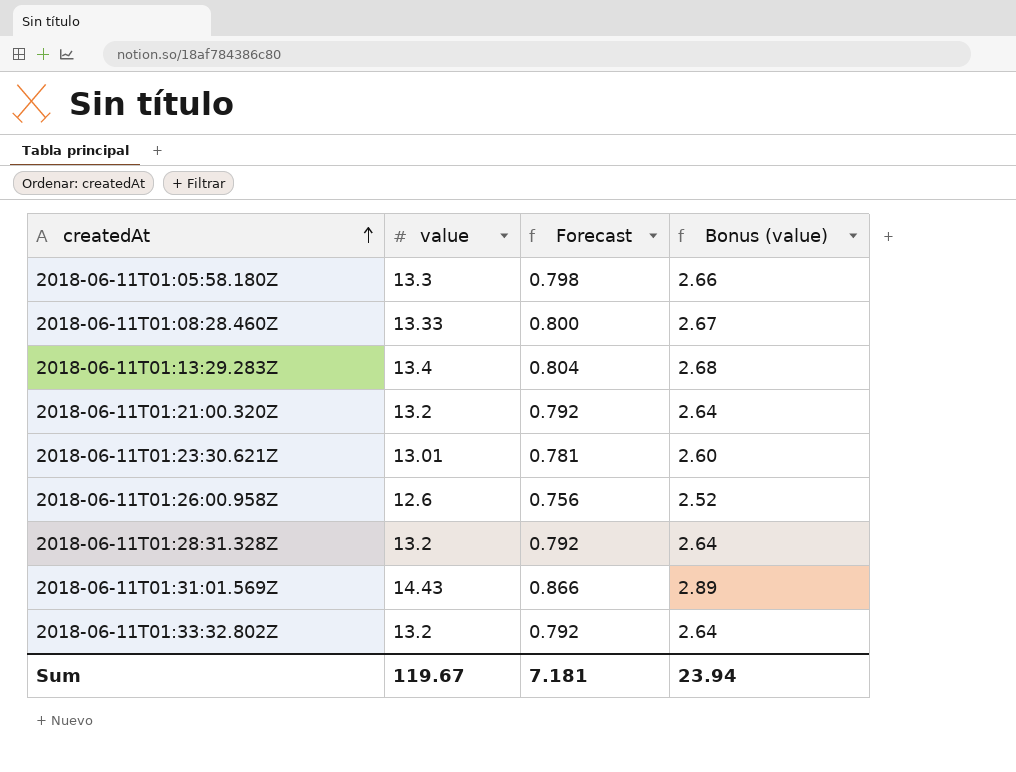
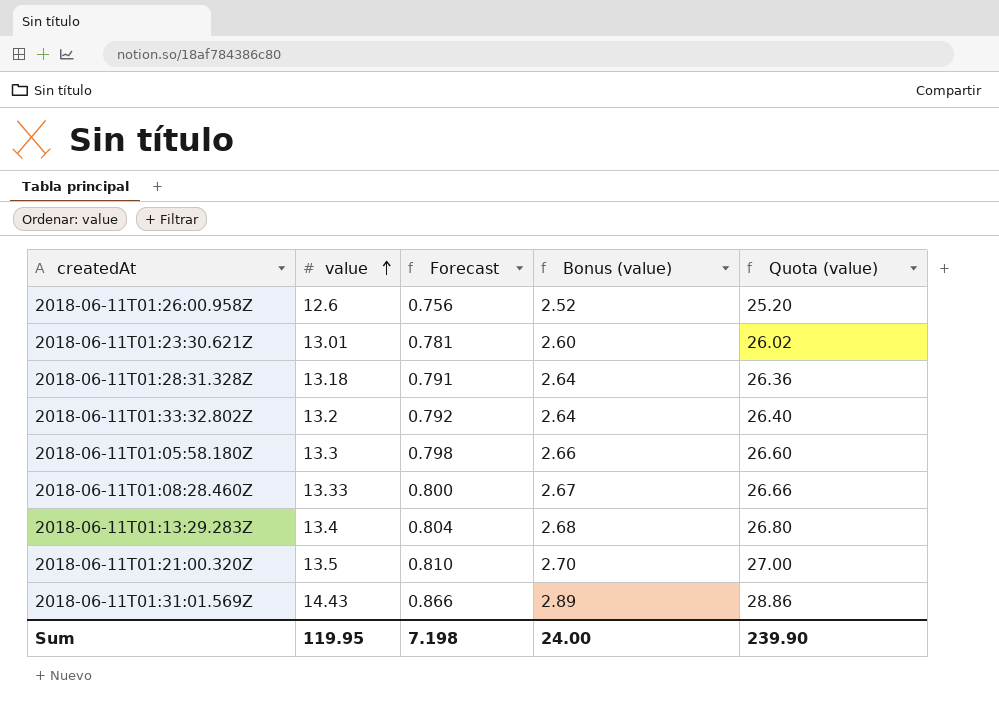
row order: createdAt ascending -> value ascending
column Quota (value) | formula: none -> [value] * 2
2018-06-11T01:28:31.328Z | value: 13.2 -> 13.18
2018-06-11T01:28:31.328Z | Forecast: 0.792 -> 0.791
2018-06-11T01:21:00.320Z | value: 13.2 -> 13.5
2018-06-11T01:21:00.320Z | Forecast: 0.792 -> 0.810
2018-06-11T01:21:00.320Z | Bonus (value): 2.64 -> 2.70
Sum | value: 119.67 -> 119.95
Sum | Forecast: 7.181 -> 7.198
Sum | Bonus (value): 23.94 -> 24.00

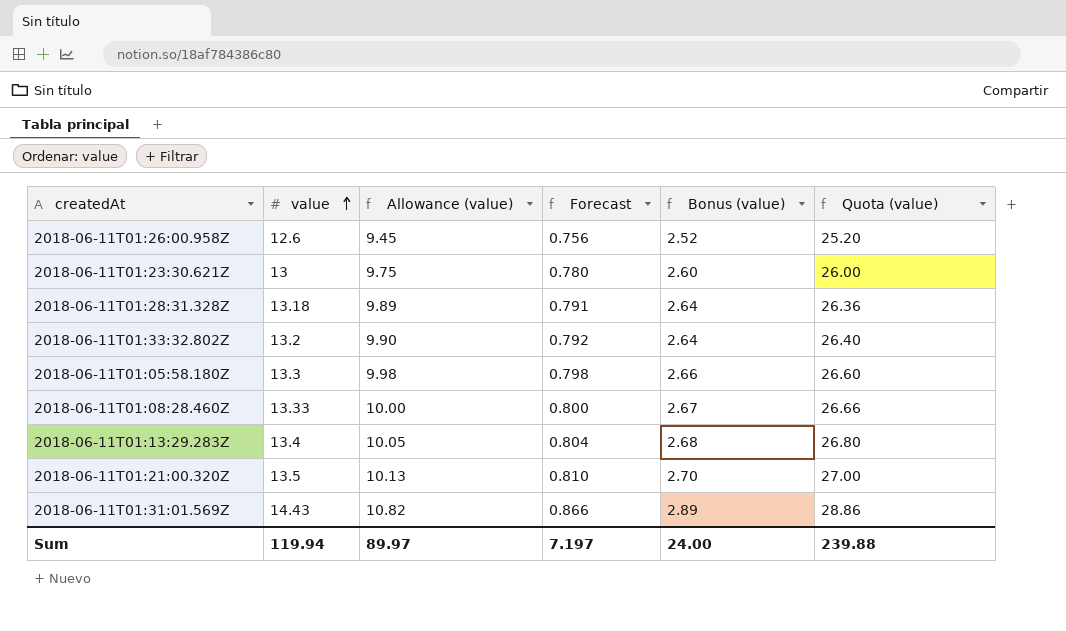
column Allowance (value) | formula: none -> [value] * 0.75
2018-06-11T01:23:30.621Z | value: 13.01 -> 13
2018-06-11T01:23:30.621Z | Forecast: 0.781 -> 0.780
2018-06-11T01:23:30.621Z | Quota (value): 26.02 -> 26.00
Sum | value: 119.95 -> 119.94
Sum | Forecast: 7.198 -> 7.197
Sum | Quota (value): 239.90 -> 239.88

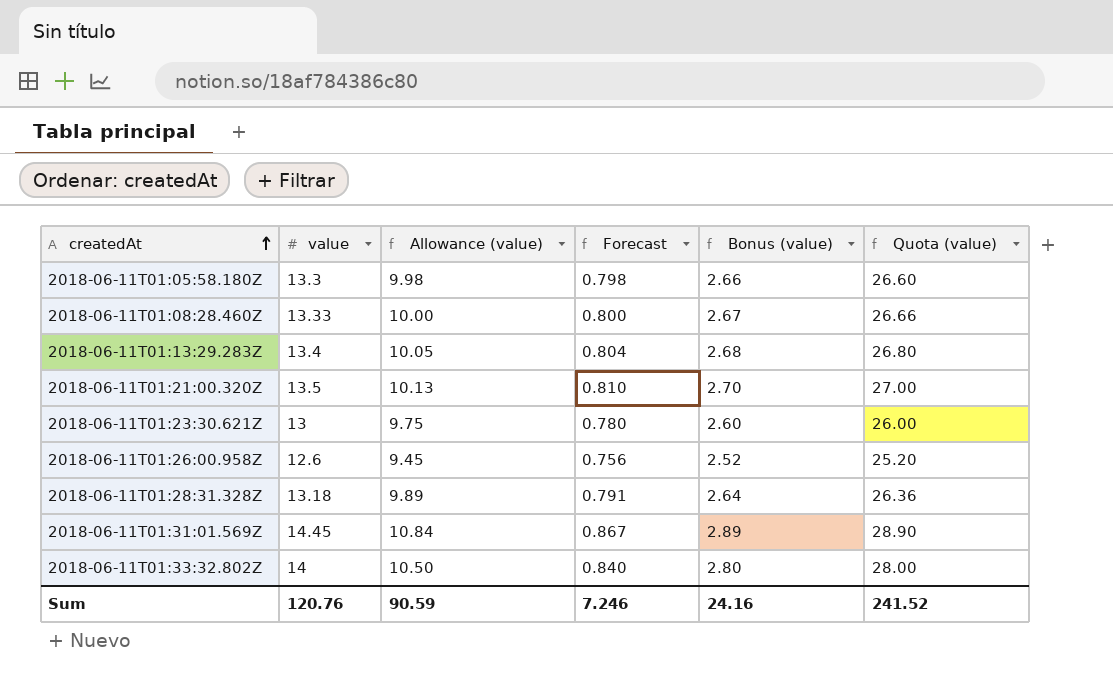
row order: value ascending -> createdAt ascending
2018-06-11T01:31:01.569Z | value: 14.43 -> 14.45
2018-06-11T01:31:01.569Z | Allowance (value): 10.82 -> 10.84
2018-06-11T01:31:01.569Z | Forecast: 0.866 -> 0.867
2018-06-11T01:31:01.569Z | Quota (value): 28.86 -> 28.90
2018-06-11T01:33:32.802Z | value: 13.2 -> 14
2018-06-11T01:33:32.802Z | Allowance (value): 9.90 -> 10.50
2018-06-11T01:33:32.802Z | Forecast: 0.792 -> 0.840
2018-06-11T01:33:32.802Z | Bonus (value): 2.64 -> 2.80
2018-06-11T01:33:32.802Z | Quota (value): 26.40 -> 28.00
Sum | value: 119.94 -> 120.76
Sum | Allowance (value): 89.97 -> 90.59
Sum | Forecast: 7.197 -> 7.246
Sum | Bonus (value): 24.00 -> 24.16
Sum | Quota (value): 239.88 -> 241.52

